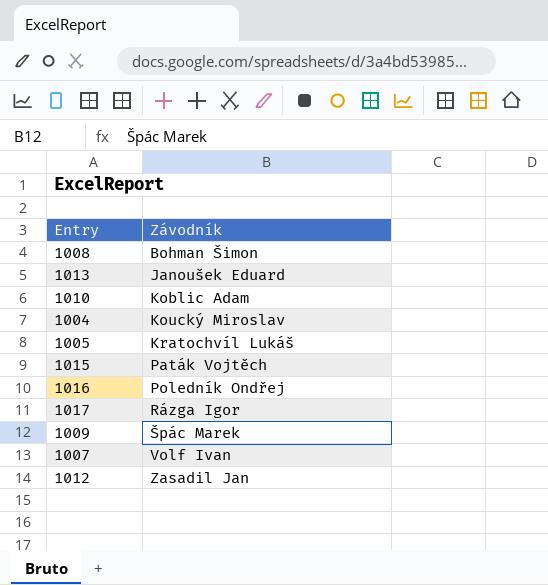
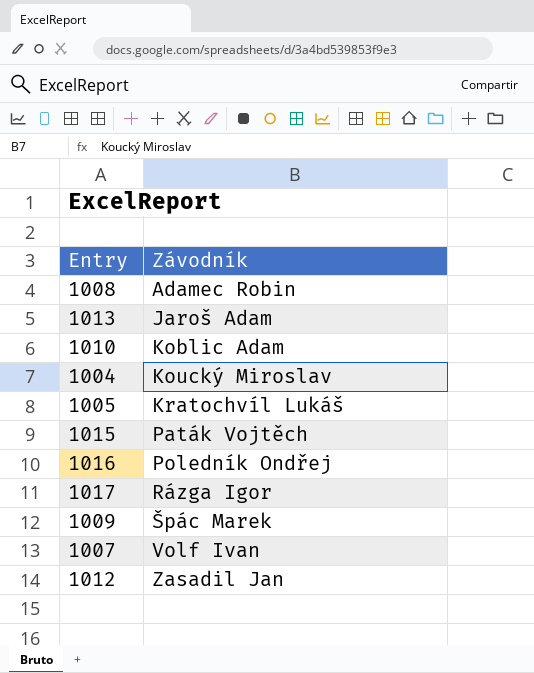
1008 | Závodník: Bohman Šimon -> Adamec Robin
1013 | Závodník: Janoušek Eduard -> Jaroš Adam

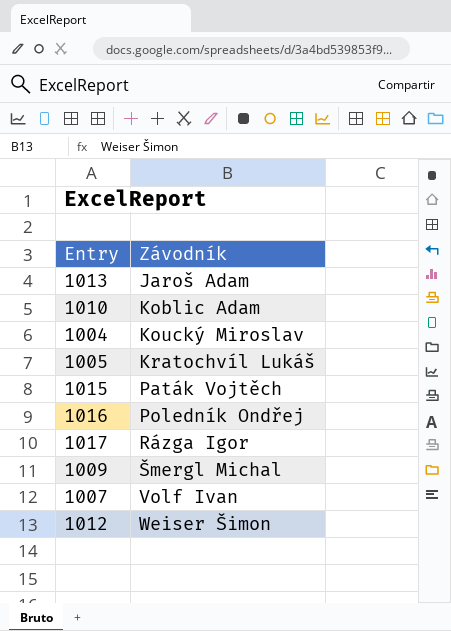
row 1008: Adamec Robin -> none
1009 | Závodník: Špác Marek -> Šmergl Michal
1012 | Závodník: Zasadil Jan -> Weiser Šimon

